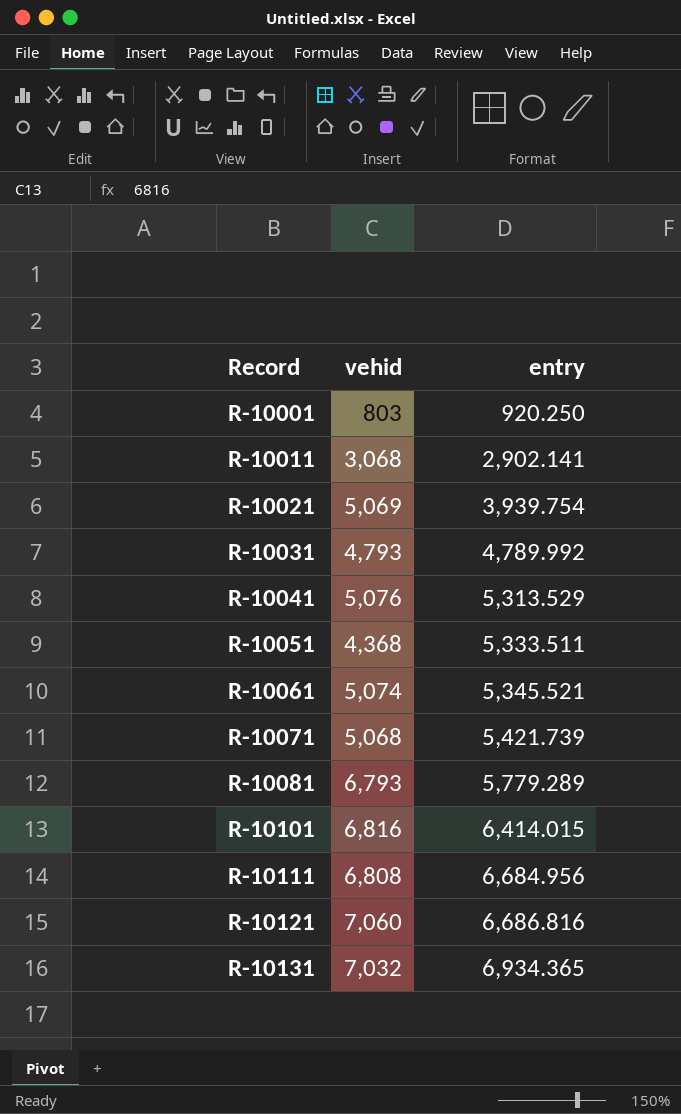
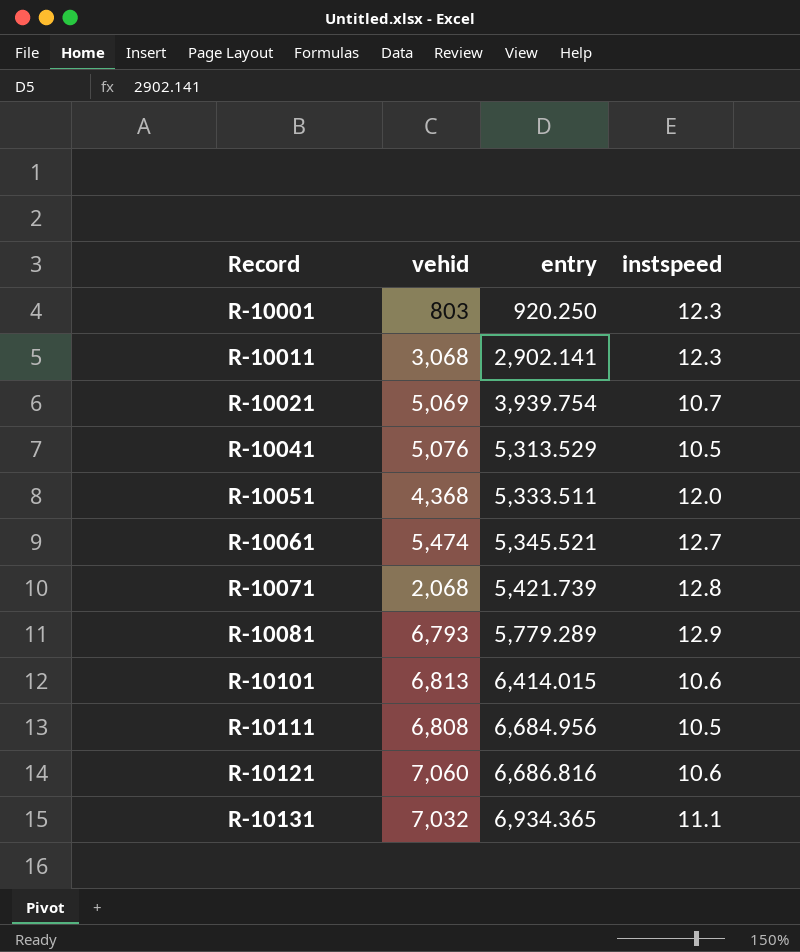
column instspeed | position: none -> 4
row R-10031: 4,793 | 4,789.992 -> none
R-10061 | vehid: 5,074 -> 5,474
R-10071 | vehid: 5,068 -> 2,068
R-10101 | vehid: 6,816 -> 6,813

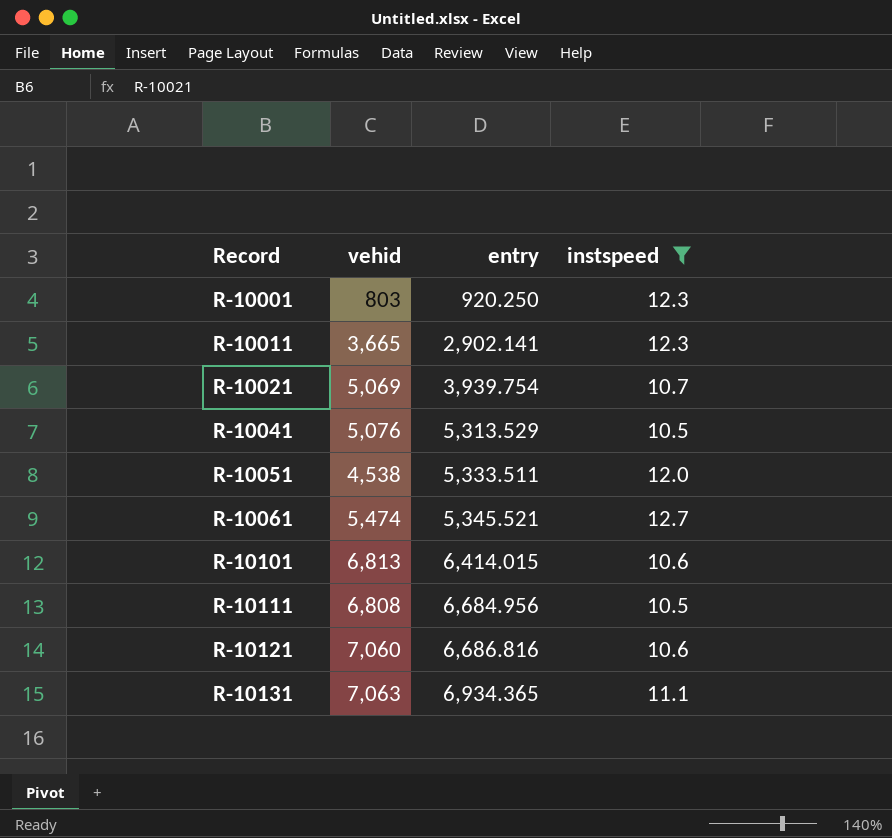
filter: none -> instspeed <= 12.7
R-10011 | vehid: 3,068 -> 3,665
R-10051 | vehid: 4,368 -> 4,538
R-10131 | vehid: 7,032 -> 7,063

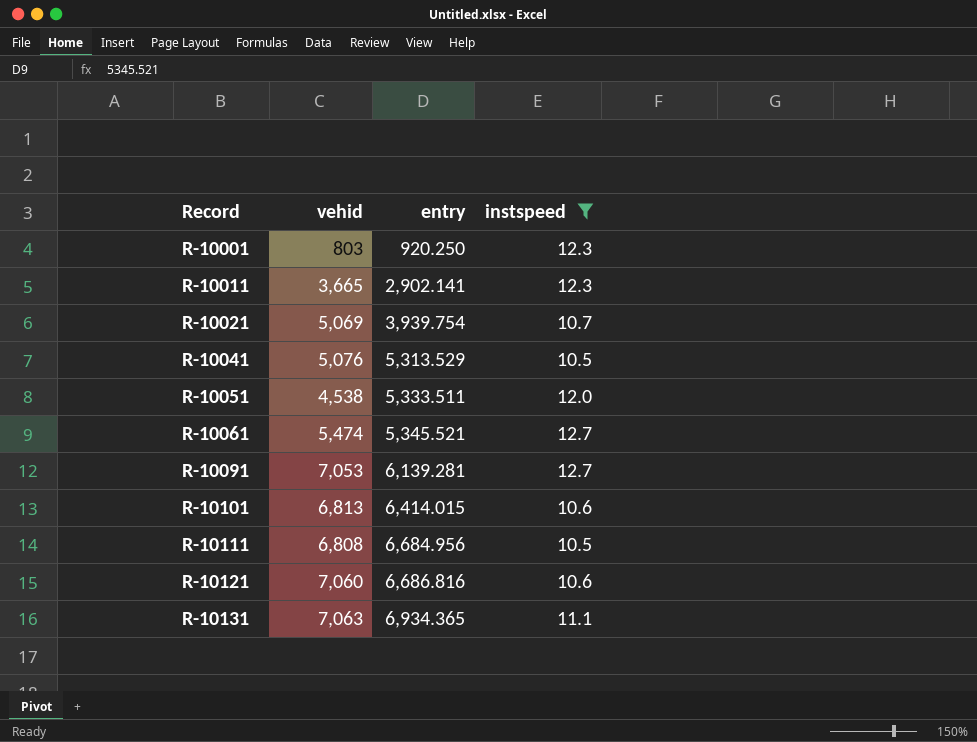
row R-10091: none -> 7,053 | 6,139.281 | 12.7

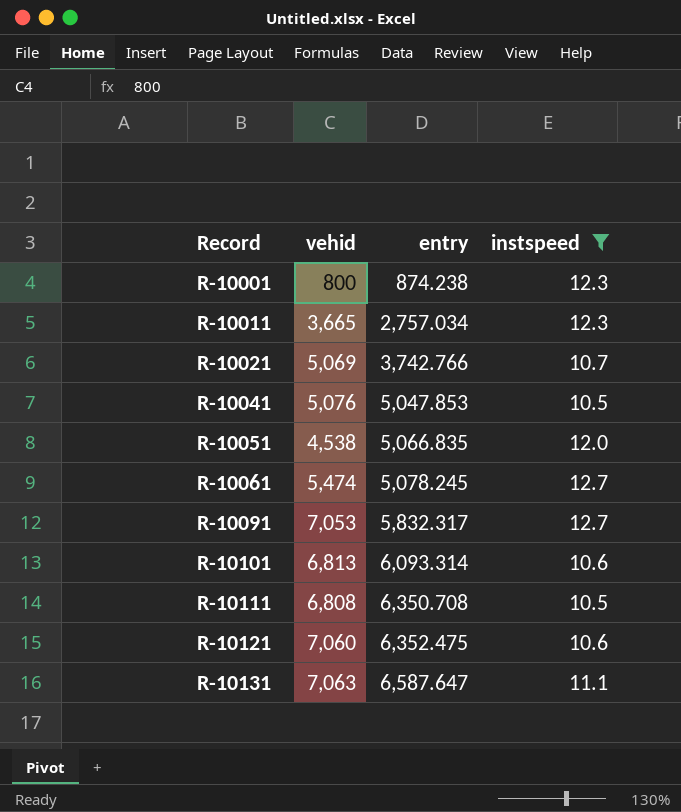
R-10001 | vehid: 803 -> 800
R-10001 | entry: 920.250 -> 874.238
R-10011 | entry: 2,902.141 -> 2,757.034
R-10021 | entry: 3,939.754 -> 3,742.766
R-10041 | entry: 5,313.529 -> 5,047.853
R-10051 | entry: 5,333.511 -> 5,066.835
R-10061 | entry: 5,345.521 -> 5,078.245
R-10091 | entry: 6,139.281 -> 5,832.317
R-10101 | entry: 6,414.015 -> 6,093.314
R-10111 | entry: 6,684.956 -> 6,350.708
R-10121 | entry: 6,686.816 -> 6,352.475
R-10131 | entry: 6,934.365 -> 6,587.647

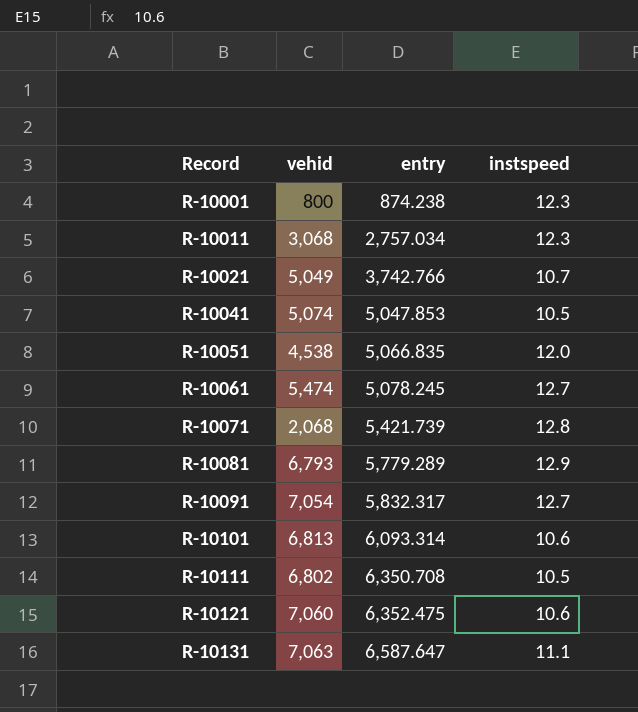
filter: instspeed <= 12.7 -> none
R-10011 | vehid: 3,665 -> 3,068
R-10021 | vehid: 5,069 -> 5,049
R-10041 | vehid: 5,076 -> 5,074
R-10091 | vehid: 7,053 -> 7,054
R-10111 | vehid: 6,808 -> 6,802

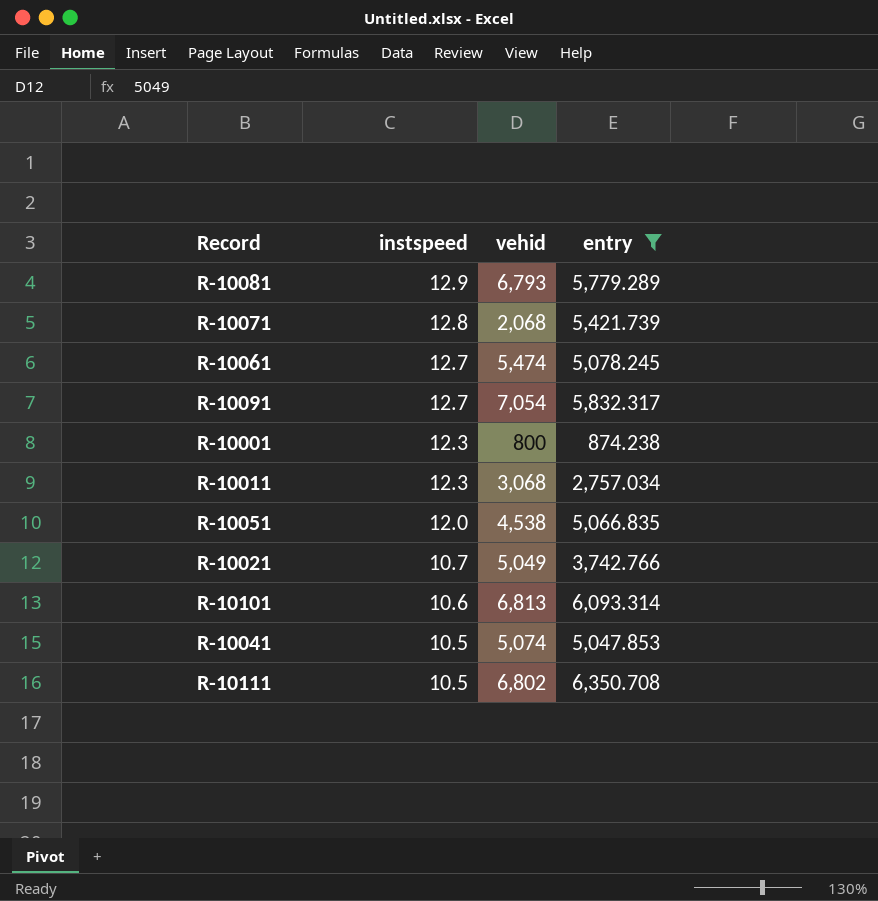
filter: none -> entry <= 6,350.708
row order: Record ascending -> instspeed descending
column instspeed | position: 4 -> 2

